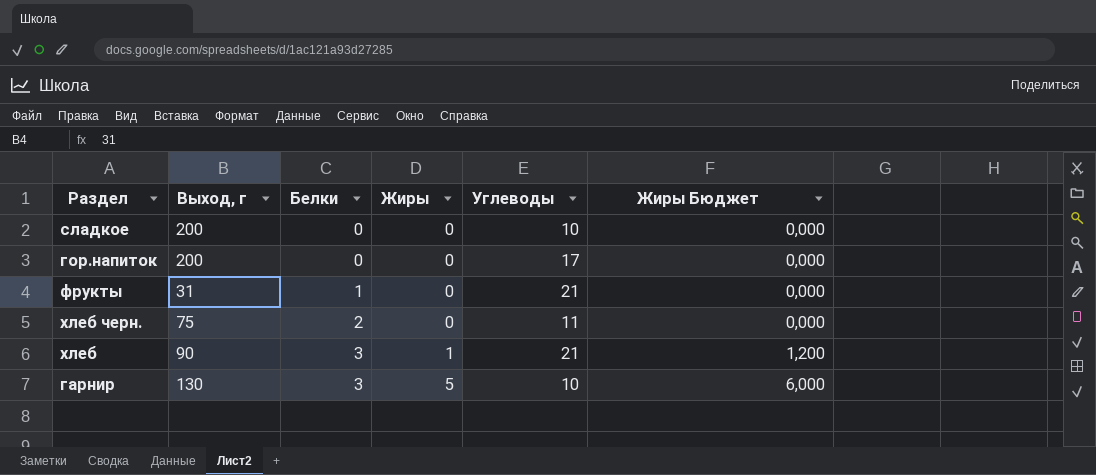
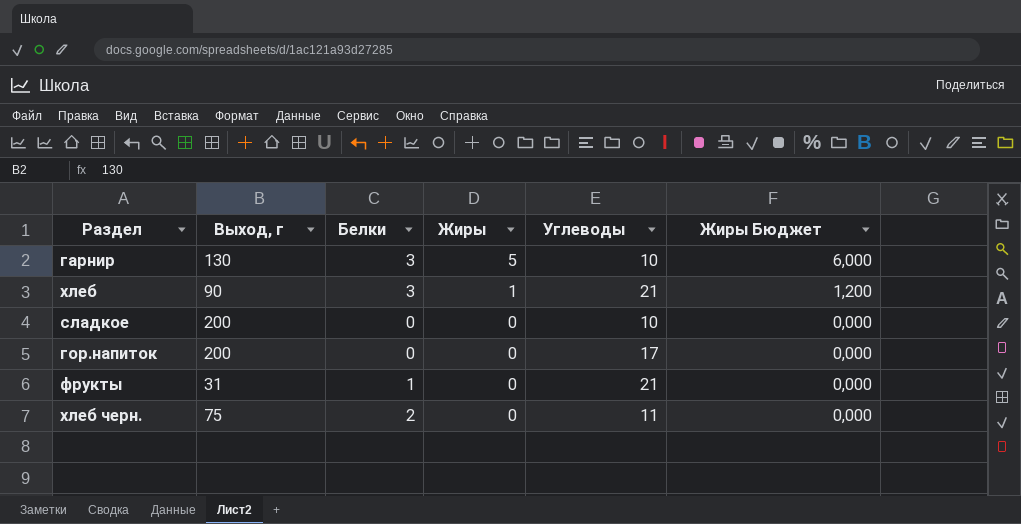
row order: Белки ascending -> Жиры descending

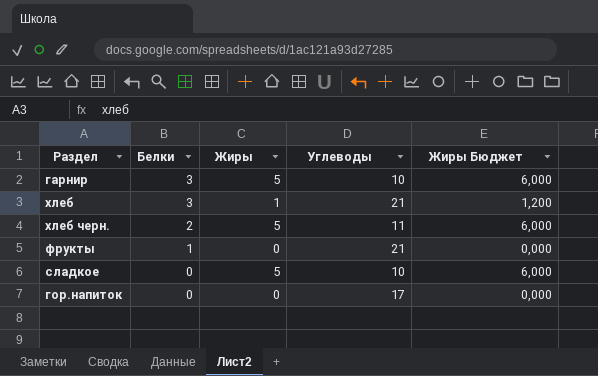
row order: Жиры descending -> Белки descending
column Выход, г | position: 2 -> none
хлеб черн. | Жиры: 0 -> 5
хлеб черн. | Жиры Бюджет: 0,000 -> 6,000
сладкое | Жиры: 0 -> 5
сладкое | Жиры Бюджет: 0,000 -> 6,000

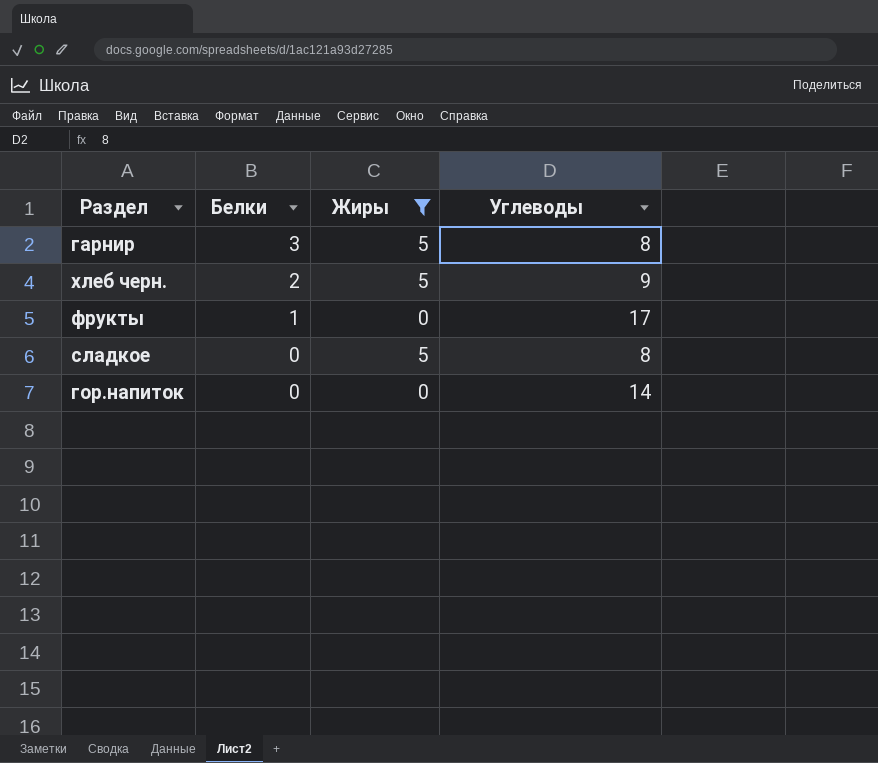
filter: none -> Жиры != 1
column Жиры Бюджет | formula: [Жиры] * 1,2 -> none
гарнир | Углеводы: 10 -> 8
хлеб черн. | Углеводы: 11 -> 9
фрукты | Углеводы: 21 -> 17
сладкое | Углеводы: 10 -> 8
гор.напиток | Углеводы: 17 -> 14

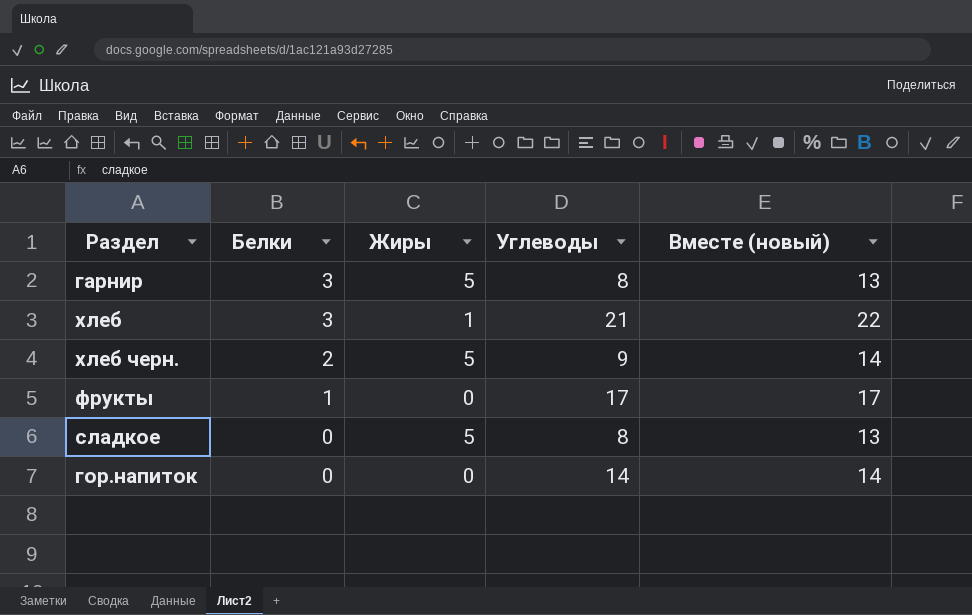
filter: Жиры != 1 -> none
column Вместе (новый) | formula: none -> [Жиры] + [Углеводы]

